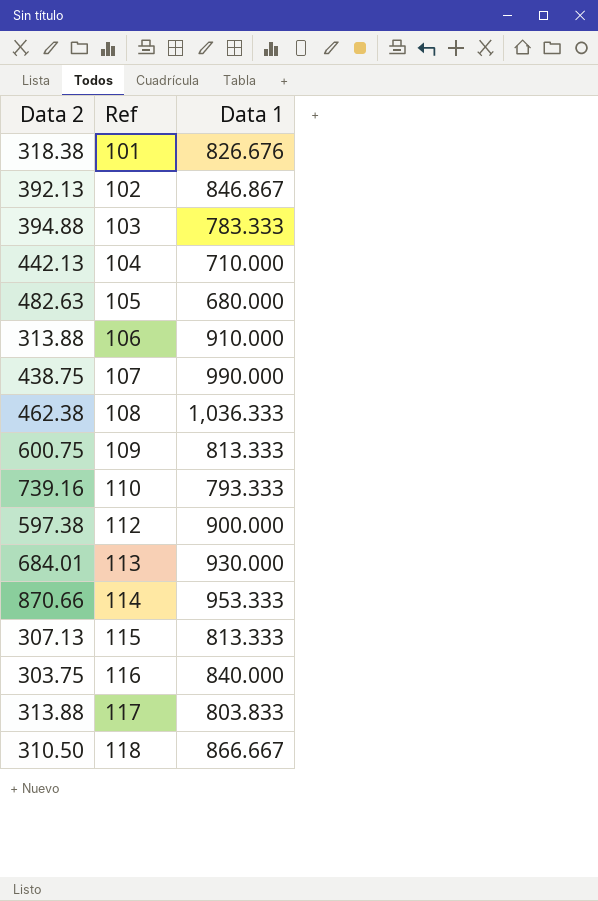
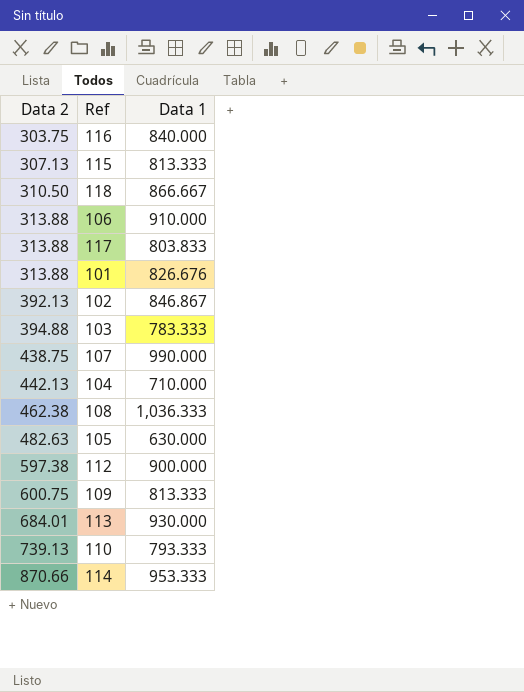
row order: Ref ascending -> Data 2 ascending
101 | Data 2: 318.38 -> 313.88
105 | Data 1: 680.000 -> 630.000
110 | Data 2: 739.16 -> 739.13

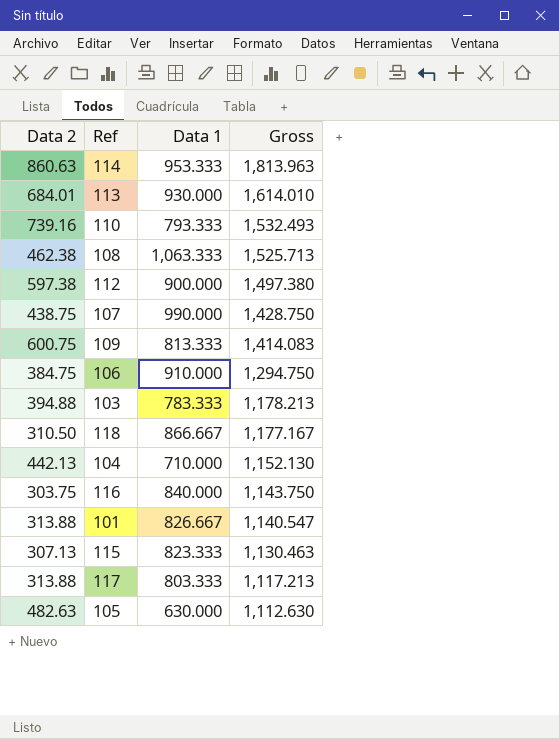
row order: Data 2 ascending -> Gross descending
column Gross | formula: none -> [Data 2] + [Data 1]
row 102: 392.13 | 846.867 -> none
114 | Data 2: 870.66 -> 860.63
110 | Data 2: 739.13 -> 739.16
108 | Data 1: 1,036.333 -> 1,063.333
106 | Data 2: 313.88 -> 384.75
101 | Data 1: 826.676 -> 826.667
115 | Data 1: 813.333 -> 823.333
117 | Data 1: 803.833 -> 803.333

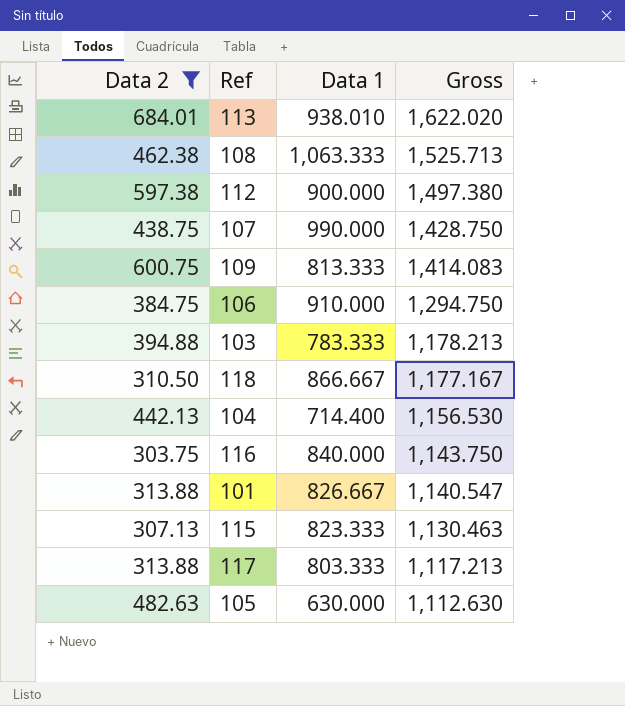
filter: none -> Data 2 <= 684.01
113 | Data 1: 930.000 -> 938.010
113 | Gross: 1,614.010 -> 1,622.020
104 | Data 1: 710.000 -> 714.400
104 | Gross: 1,152.130 -> 1,156.530

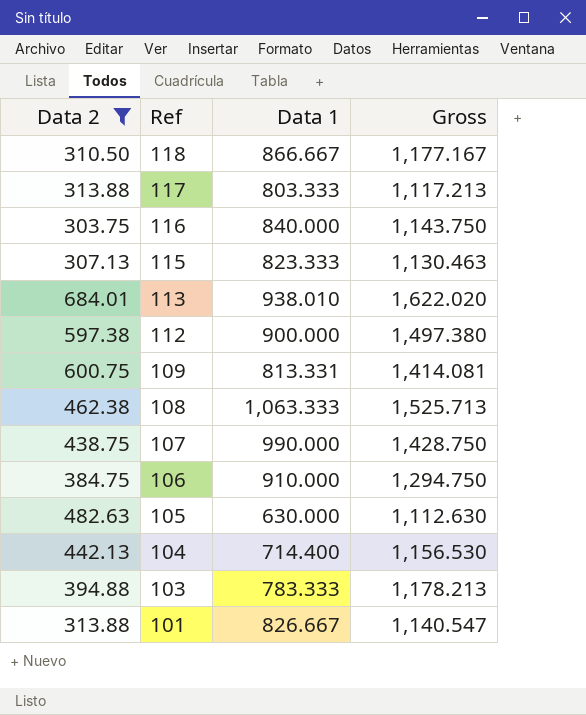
row order: Gross descending -> Ref descending
109 | Data 1: 813.333 -> 813.331
109 | Gross: 1,414.083 -> 1,414.081

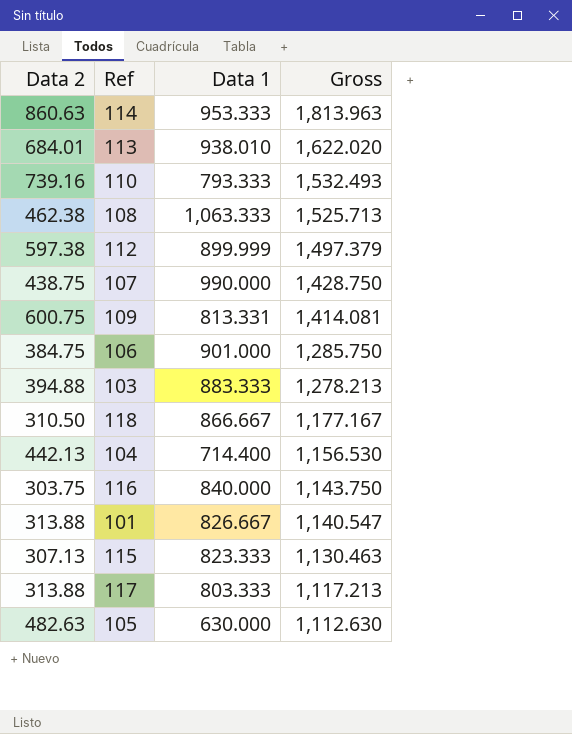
filter: Data 2 <= 684.01 -> none
row order: Ref descending -> Gross descending
112 | Data 1: 900.000 -> 899.999
112 | Gross: 1,497.380 -> 1,497.379
106 | Data 1: 910.000 -> 901.000
106 | Gross: 1,294.750 -> 1,285.750
103 | Data 1: 783.333 -> 883.333
103 | Gross: 1,178.213 -> 1,278.213

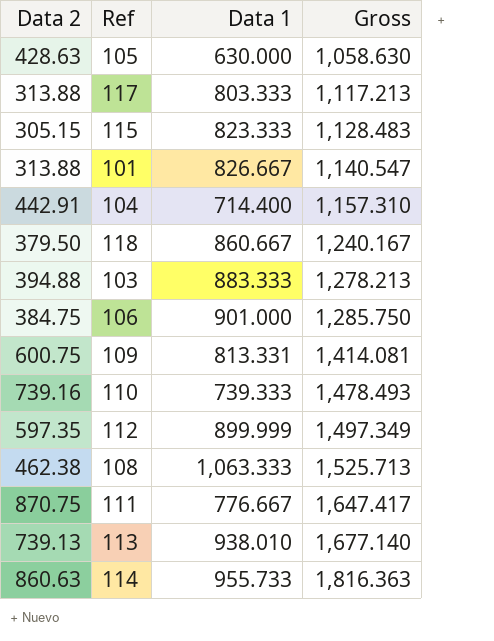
row order: Gross descending -> Gross ascending
row 107: 438.75 | 990.000 | 1,428.750 -> none
row 116: 303.75 | 840.000 | 1,143.750 -> none
105 | Data 2: 482.63 -> 428.63
105 | Gross: 1,112.630 -> 1,058.630
115 | Data 2: 307.13 -> 305.15
115 | Gross: 1,130.463 -> 1,128.483
104 | Data 2: 442.13 -> 442.91
104 | Gross: 1,156.530 -> 1,157.310
118 | Data 2: 310.50 -> 379.50
118 | Data 1: 866.667 -> 860.667
118 | Gross: 1,177.167 -> 1,240.167
110 | Data 1: 793.333 -> 739.333
110 | Gross: 1,532.493 -> 1,478.493
112 | Data 2: 597.38 -> 597.35
112 | Gross: 1,497.379 -> 1,497.349
row 111: none -> 870.75 | 776.667 | 1,647.417
113 | Data 2: 684.01 -> 739.13
113 | Gross: 1,622.020 -> 1,677.140
114 | Data 1: 953.333 -> 955.733
114 | Gross: 1,813.963 -> 1,816.363

